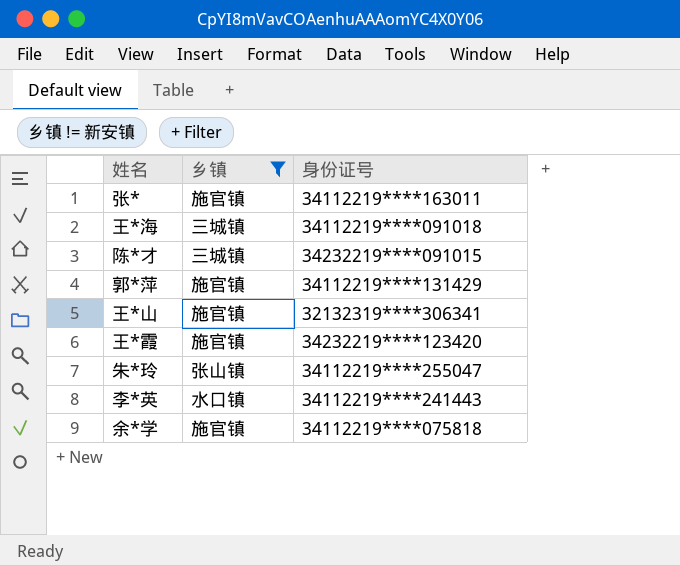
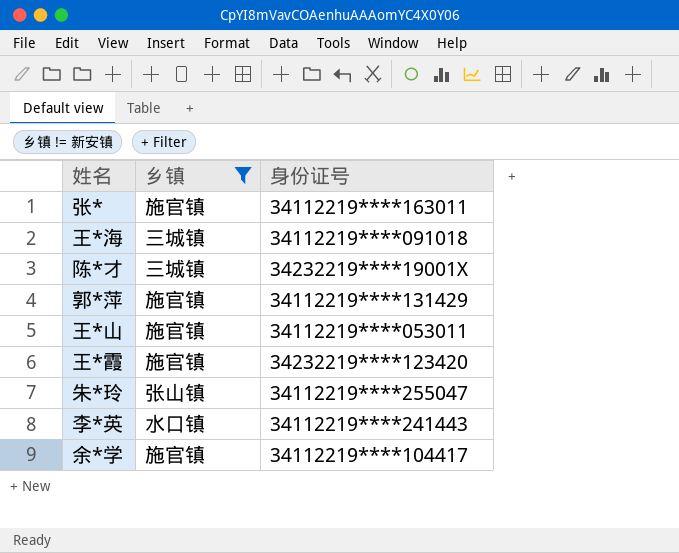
陈*才 | 身份证号: 34232219****091015 -> 34232219****19001X
王*山 | 身份证号: 32132319****306341 -> 34112219****053011
余*学 | 身份证号: 34112219****075818 -> 34112219****104417

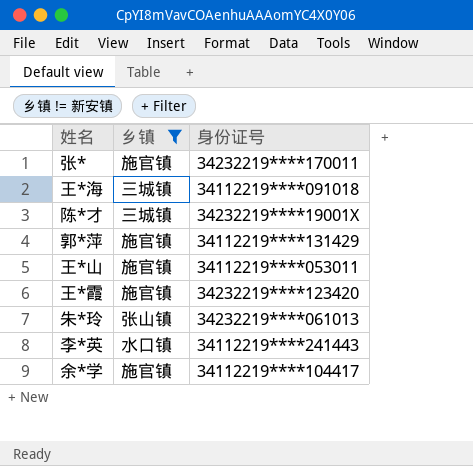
张* | 身份证号: 34112219****163011 -> 34232219****170011
朱*玲 | 身份证号: 34112219****255047 -> 34232219****061013

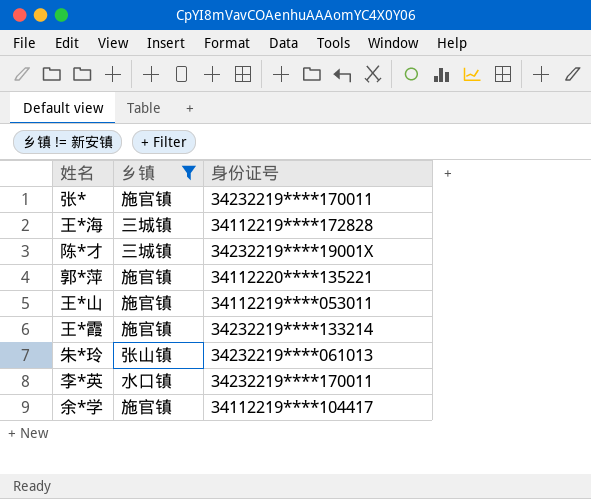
王*海 | 身份证号: 34112219****091018 -> 34112219****172828
郭*萍 | 身份证号: 34112219****131429 -> 34112220****135221
王*霞 | 身份证号: 34232219****123420 -> 34232219****133214
李*英 | 身份证号: 34112219****241443 -> 34232219****170011

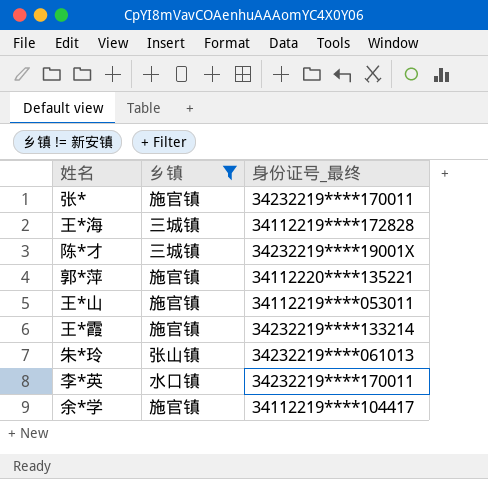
column name: 身份证号 -> 身份证号_最终

